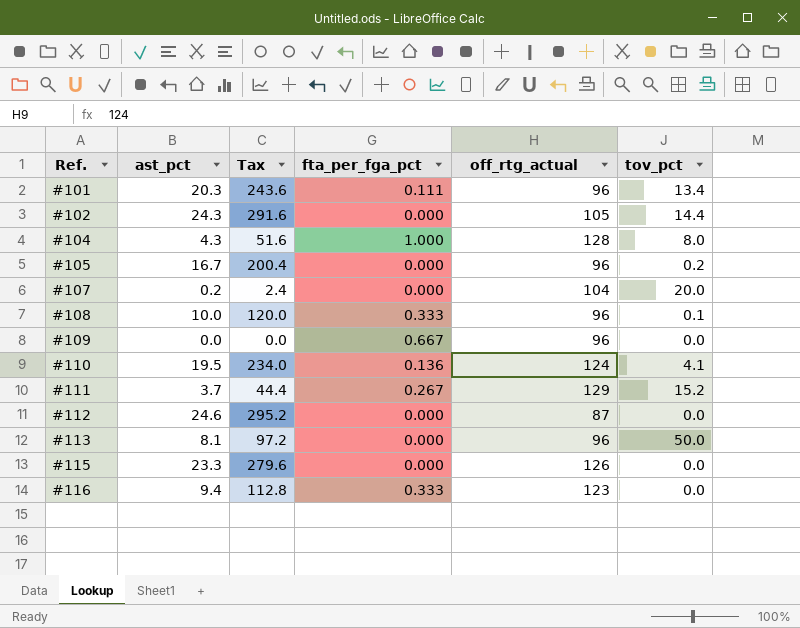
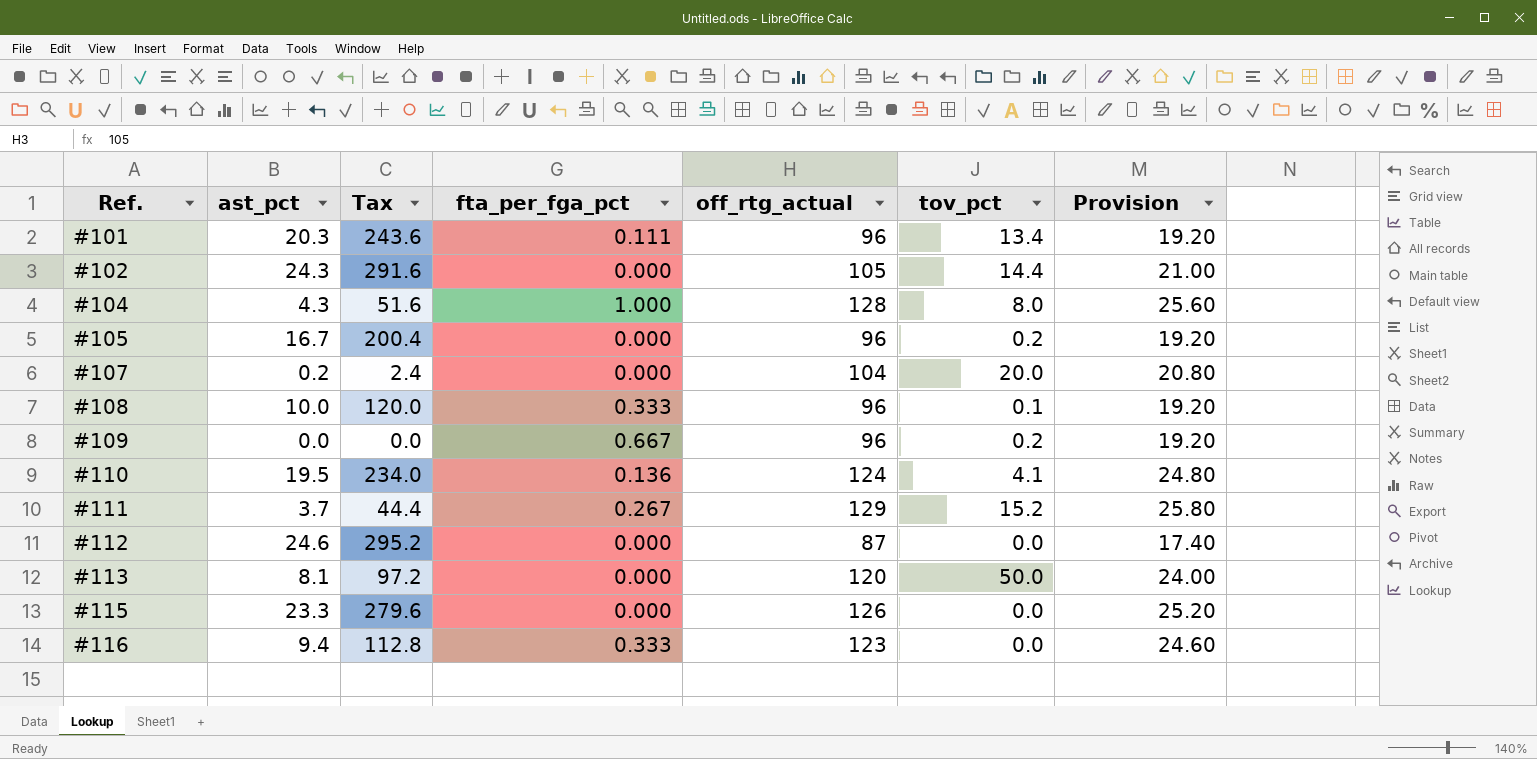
column Provision | formula: none -> [off_rtg_actual] * 0.2
#109 | tov_pct: 0.0 -> 0.2
#113 | off_rtg_actual: 96 -> 120

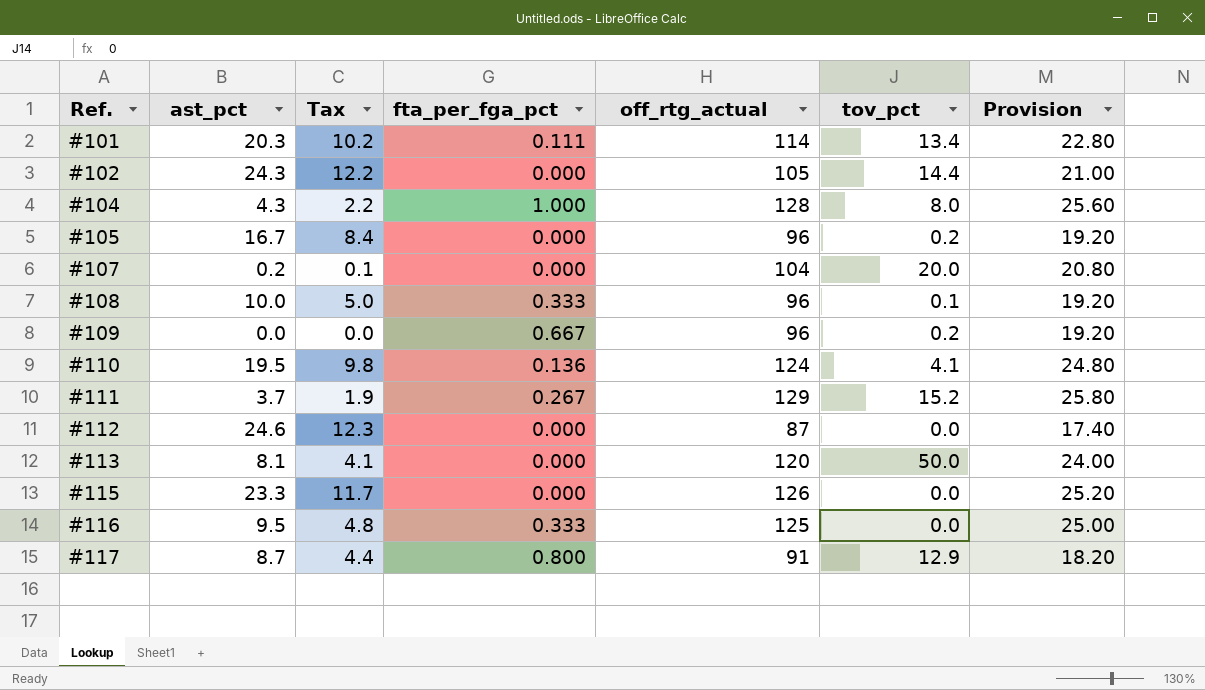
column Tax | formula: [ast_pct] * 12 -> [ast_pct] * 0.5
#101 | off_rtg_actual: 96 -> 114
#101 | Provision: 19.20 -> 22.80
#116 | ast_pct: 9.4 -> 9.5
#116 | off_rtg_actual: 123 -> 125
#116 | Provision: 24.60 -> 25.00
row #117: none -> 8.7 | 4.4 | 0.800 | 91 | 12.9 | 18.20

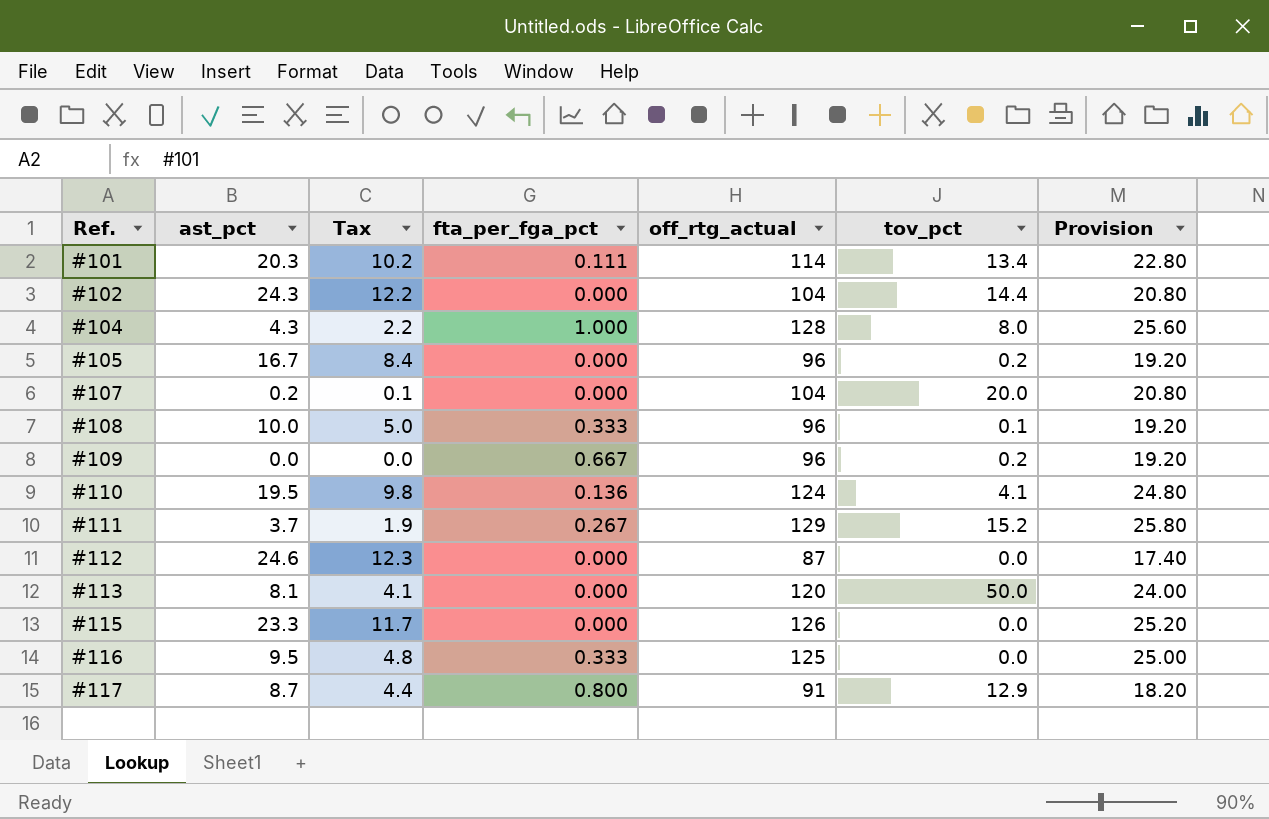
#102 | off_rtg_actual: 105 -> 104
#102 | Provision: 21.00 -> 20.80

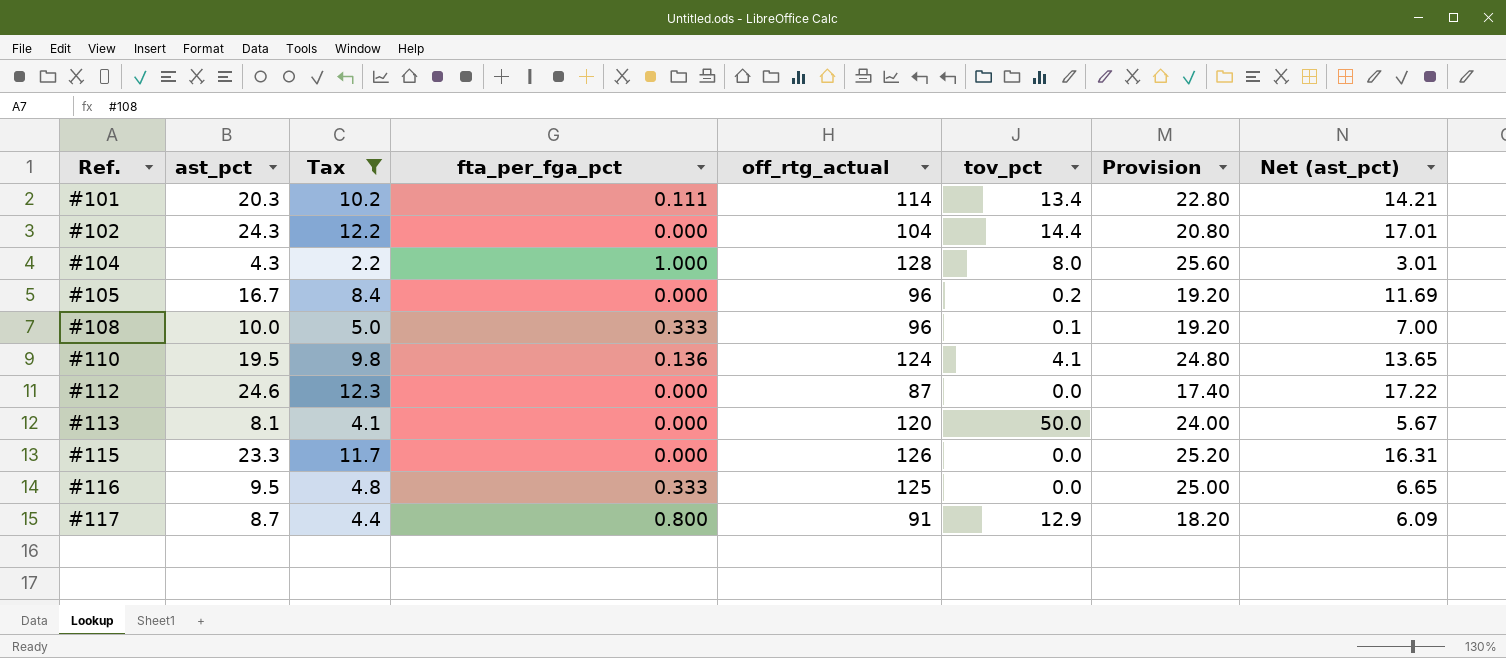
filter: none -> Tax >= 2.2
column Net (ast_pct) | formula: none -> [ast_pct] * 0.7

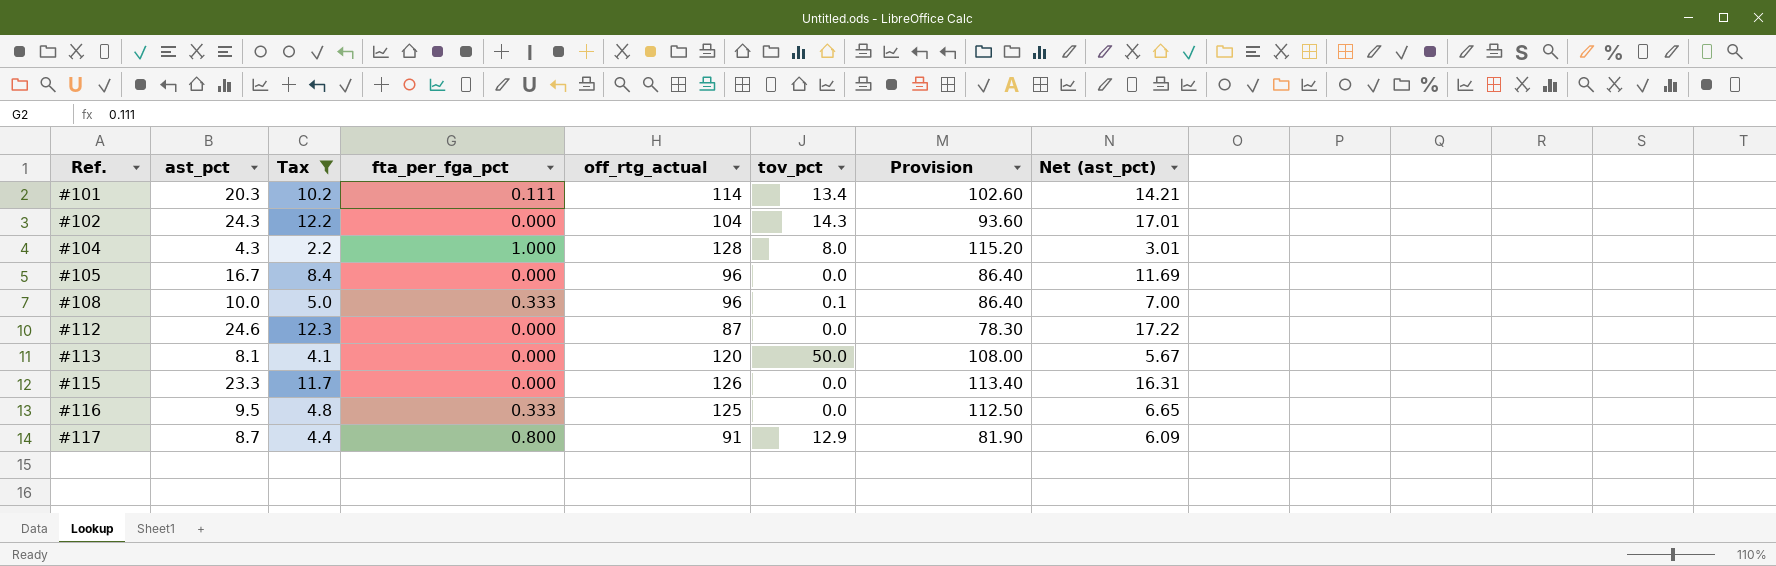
column Provision | formula: [off_rtg_actual] * 0.2 -> [off_rtg_actual] * 0.9
row #110: 19.5 | 9.8 | 0.136 | 124 | 4.1 | 24.80 | 13.65 -> none
#102 | tov_pct: 14.4 -> 14.3
#105 | tov_pct: 0.2 -> 0.0

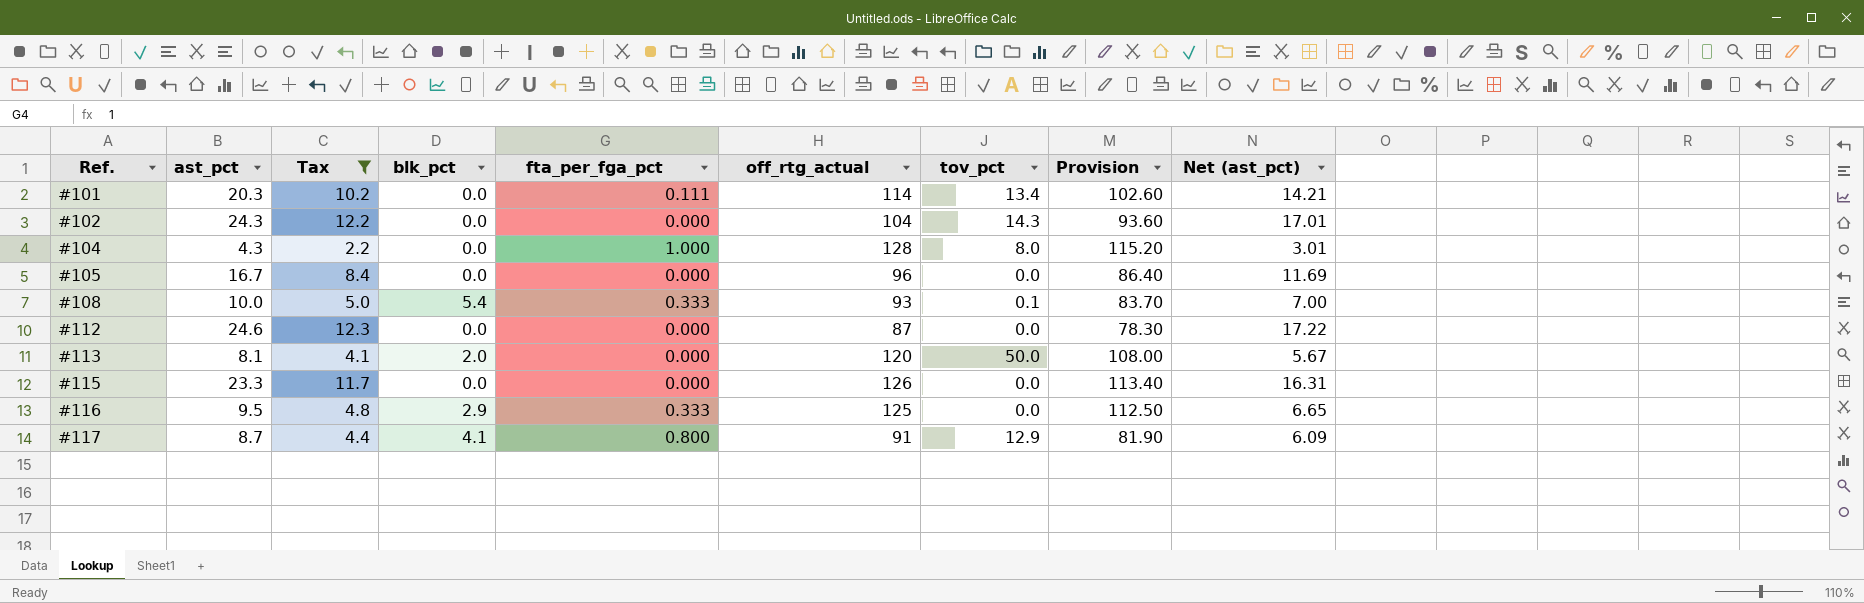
column blk_pct | position: none -> 4
#108 | off_rtg_actual: 96 -> 93
#108 | Provision: 86.40 -> 83.70

